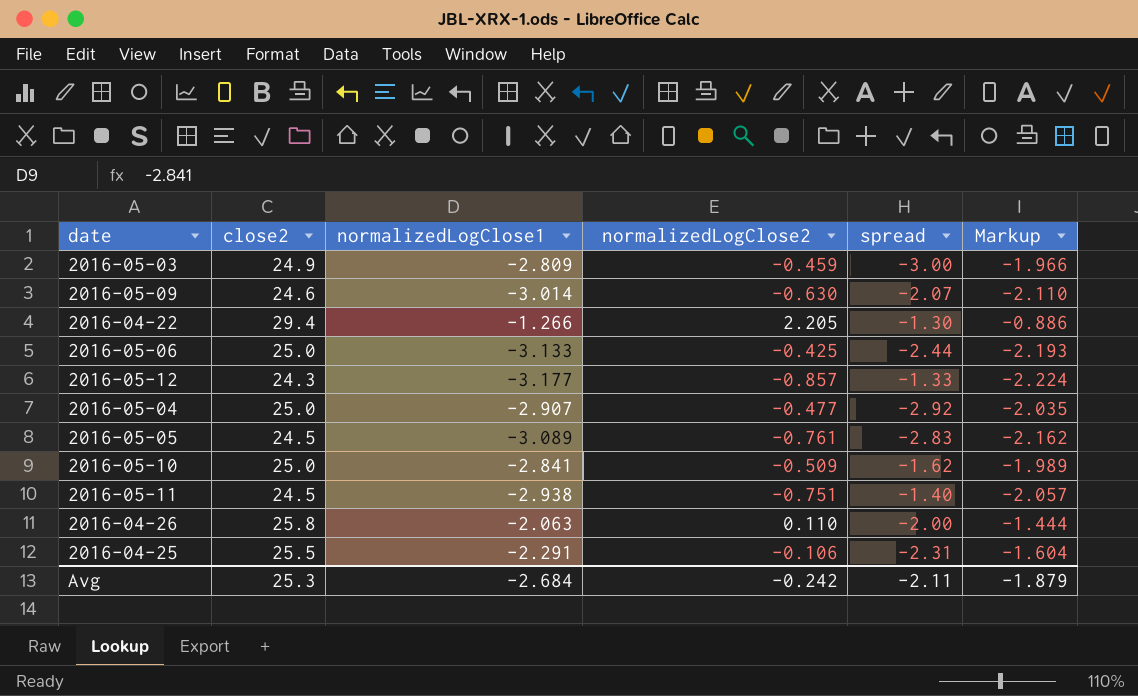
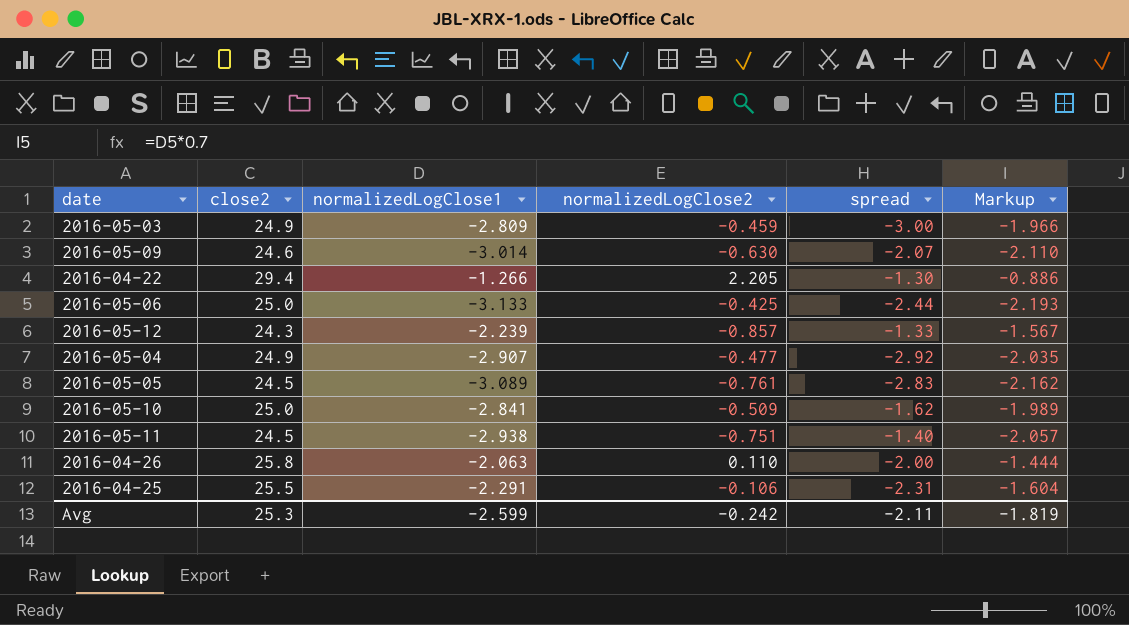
2016-05-12 | normalizedLogClose1: -3.177 -> -2.239
2016-05-12 | Markup: -2.224 -> -1.567
2016-05-04 | close2: 25.0 -> 24.9
Avg | normalizedLogClose1: -2.684 -> -2.599
Avg | Markup: -1.879 -> -1.819

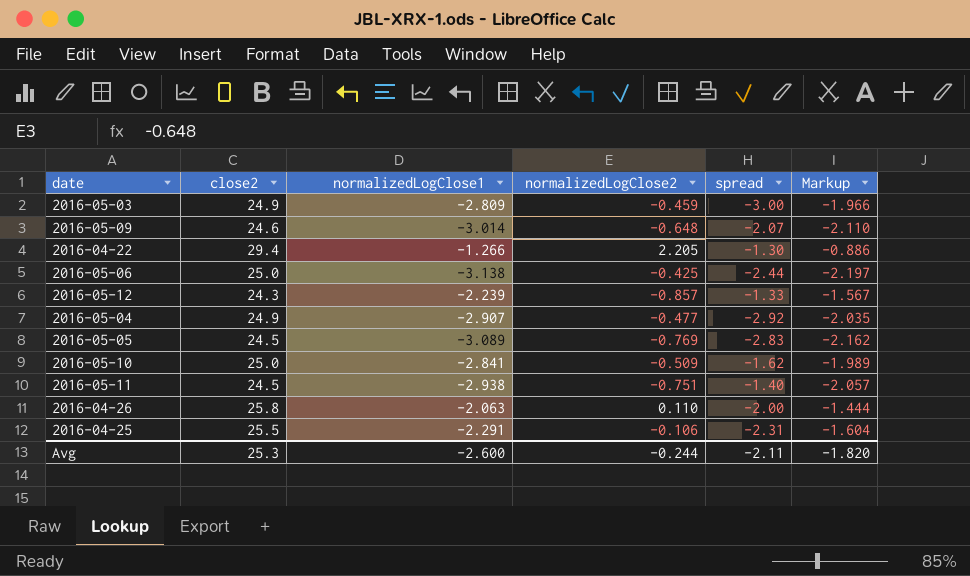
2016-05-09 | normalizedLogClose2: -0.630 -> -0.648
2016-05-06 | normalizedLogClose1: -3.133 -> -3.138
2016-05-06 | Markup: -2.193 -> -2.197
2016-05-05 | normalizedLogClose2: -0.761 -> -0.769
Avg | normalizedLogClose1: -2.599 -> -2.600
Avg | normalizedLogClose2: -0.242 -> -0.244
Avg | Markup: -1.819 -> -1.820

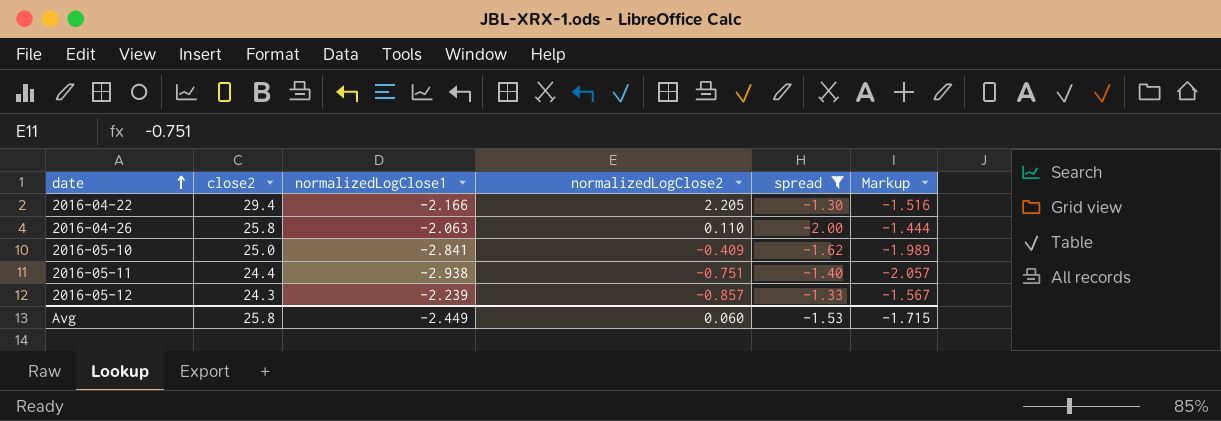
filter: none -> spread >= -2.00
row order: none -> date ascending
2016-04-22 | normalizedLogClose1: -1.266 -> -2.166
2016-04-22 | Markup: -0.886 -> -1.516
2016-05-10 | normalizedLogClose2: -0.509 -> -0.409
2016-05-11 | close2: 24.5 -> 24.4
Avg | close2: 25.3 -> 25.8
Avg | normalizedLogClose1: -2.600 -> -2.449
Avg | normalizedLogClose2: -0.244 -> 0.060
Avg | spread: -2.11 -> -1.53
Avg | Markup: -1.820 -> -1.715

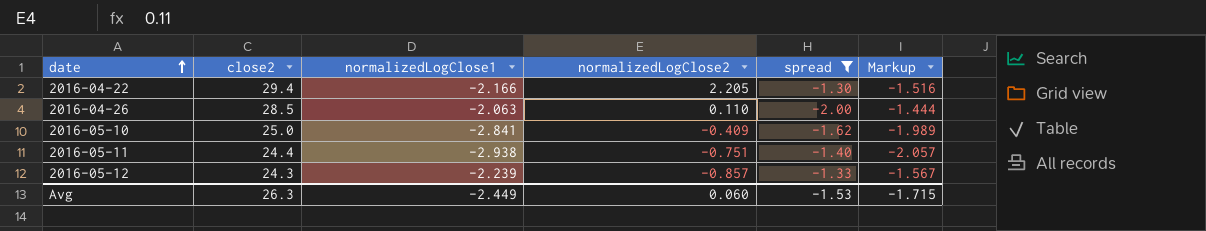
2016-04-26 | close2: 25.8 -> 28.5
Avg | close2: 25.8 -> 26.3

